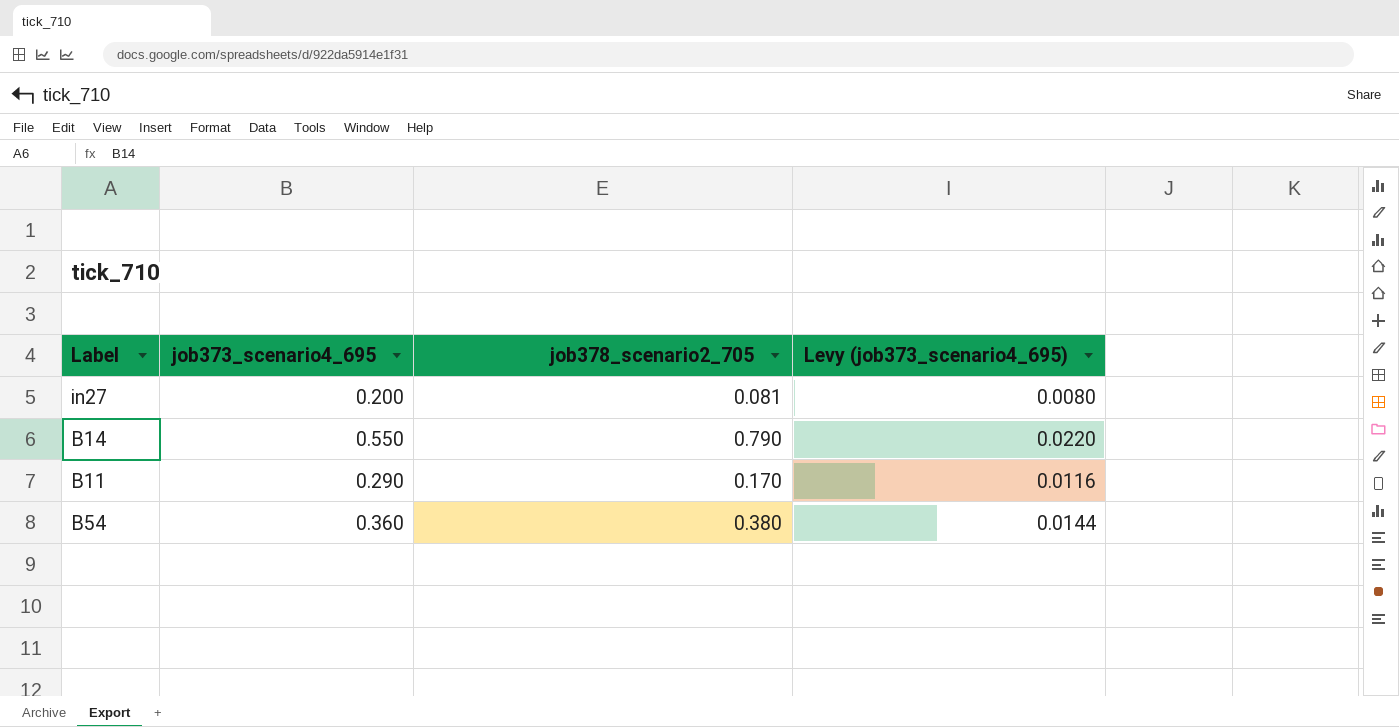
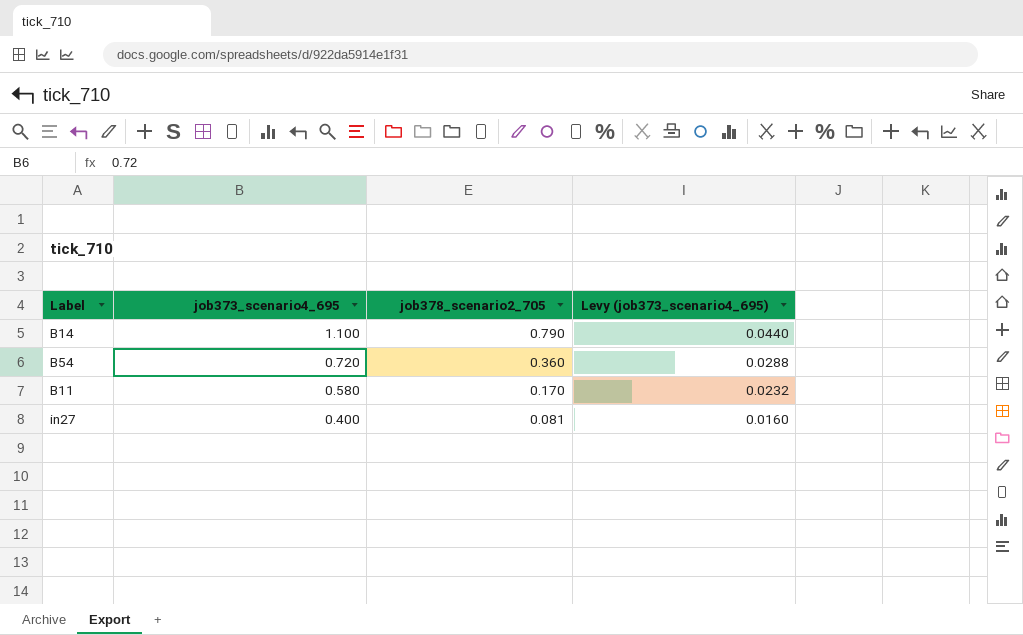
row order: none -> job373_scenario4_695 descending
B14 | job373_scenario4_695: 0.550 -> 1.100
B14 | Levy (job373_scenario4_695): 0.0220 -> 0.0440
B54 | job373_scenario4_695: 0.360 -> 0.720
B54 | job378_scenario2_705: 0.380 -> 0.360
B54 | Levy (job373_scenario4_695): 0.0144 -> 0.0288
B11 | job373_scenario4_695: 0.290 -> 0.580
B11 | Levy (job373_scenario4_695): 0.0116 -> 0.0232
in27 | job373_scenario4_695: 0.200 -> 0.400
in27 | Levy (job373_scenario4_695): 0.0080 -> 0.0160

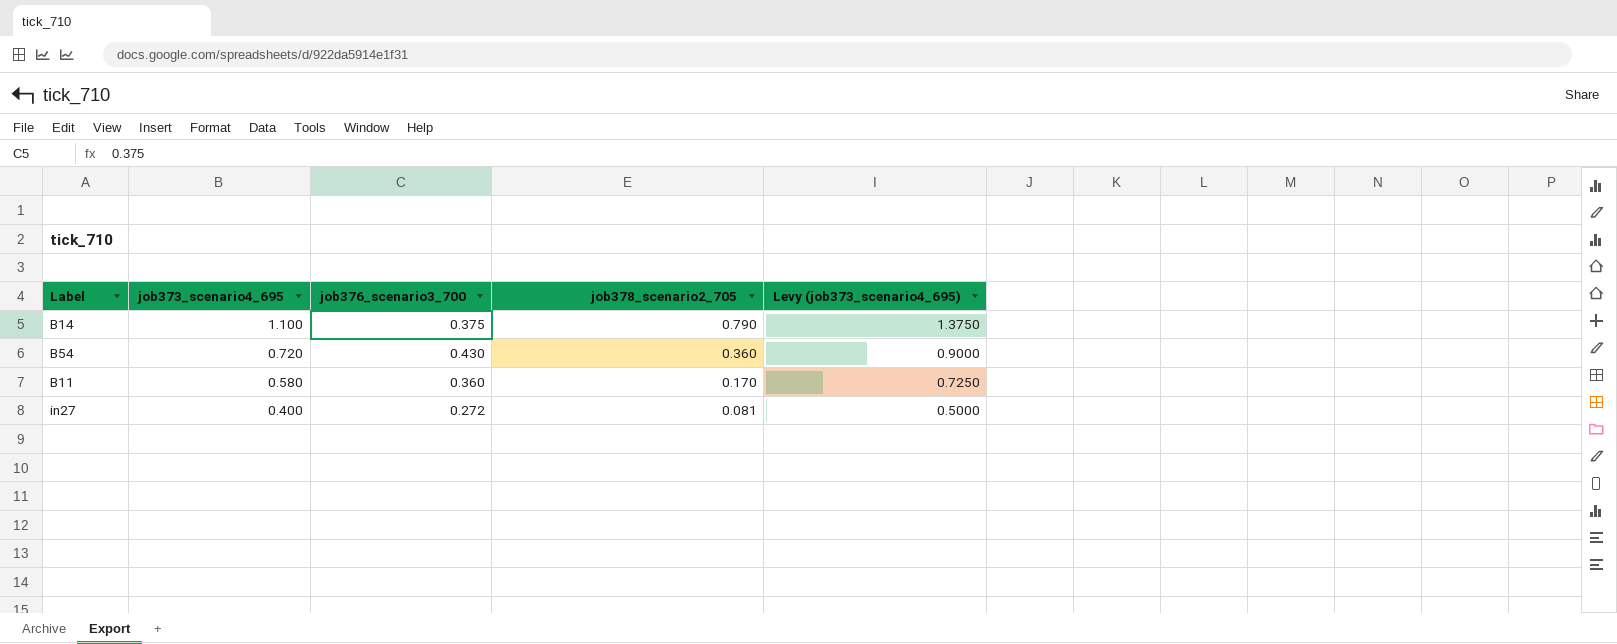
column job376_scenario3_700 | position: none -> 3
column Levy (job373_scenario4_695) | formula: [job373_scenario4_695] * 0.04 -> [job373_scenario4_695] * 1.25

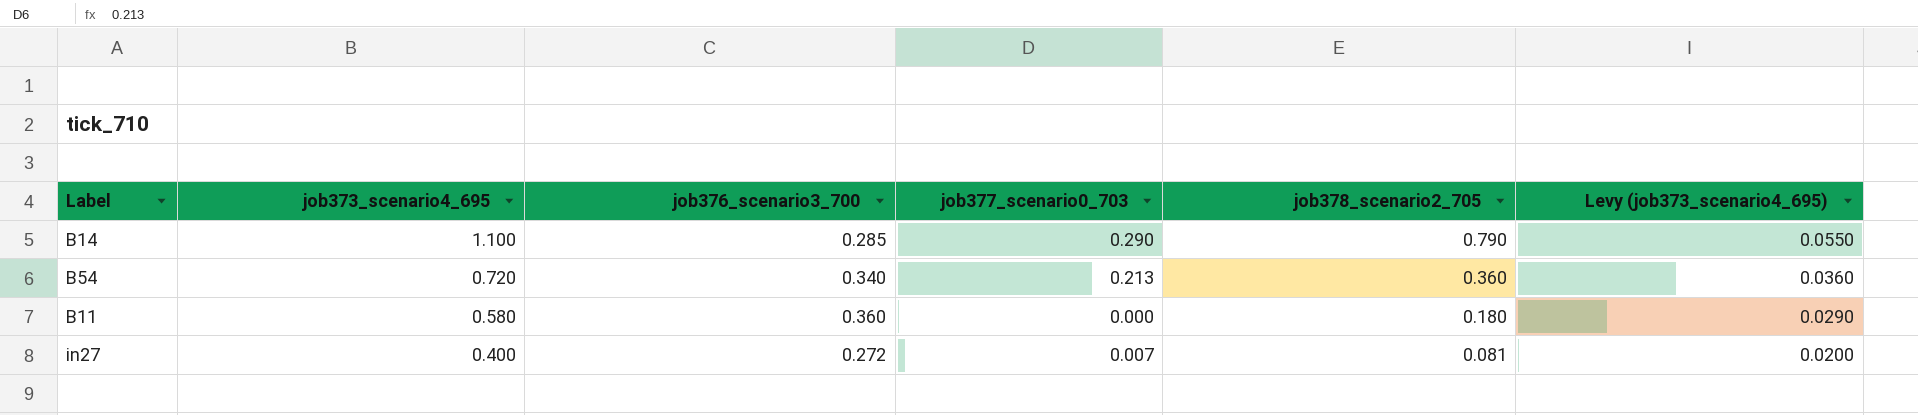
column job377_scenario0_703 | position: none -> 4
column Levy (job373_scenario4_695) | formula: [job373_scenario4_695] * 1.25 -> [job373_scenario4_695] * 0.05
B14 | job376_scenario3_700: 0.375 -> 0.285
B54 | job376_scenario3_700: 0.430 -> 0.340
B11 | job378_scenario2_705: 0.170 -> 0.180

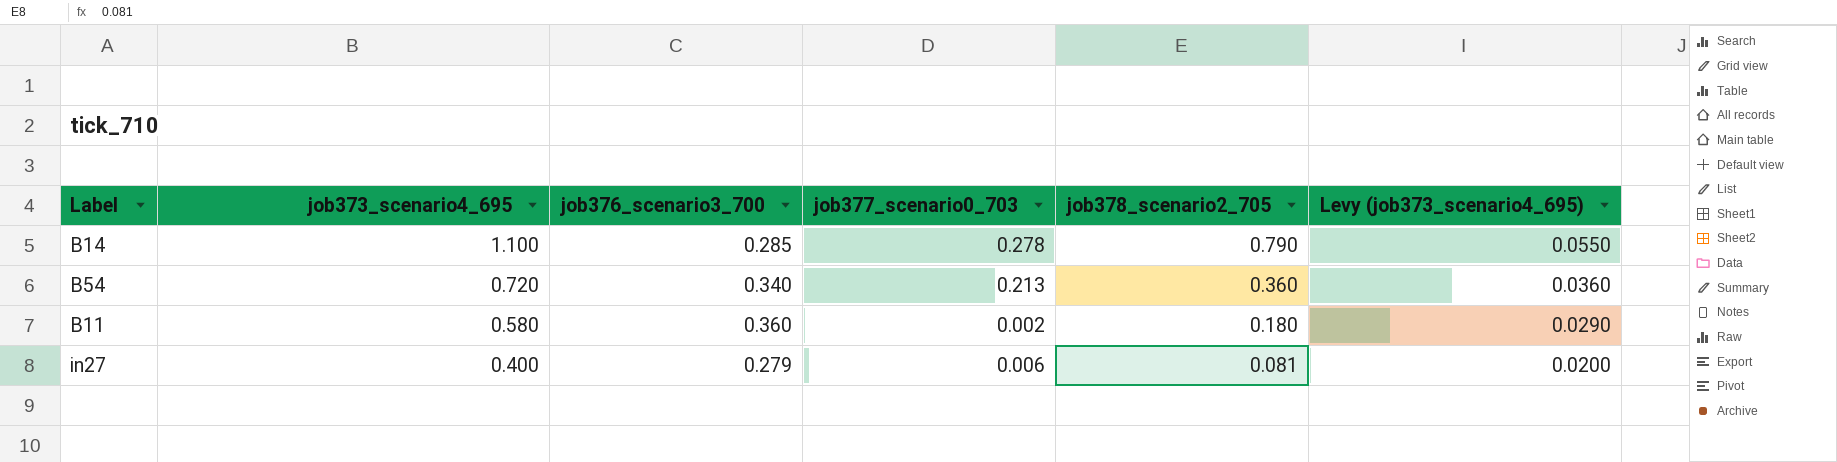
B14 | job377_scenario0_703: 0.290 -> 0.278
B11 | job377_scenario0_703: 0.000 -> 0.002
in27 | job376_scenario3_700: 0.272 -> 0.279
in27 | job377_scenario0_703: 0.007 -> 0.006

